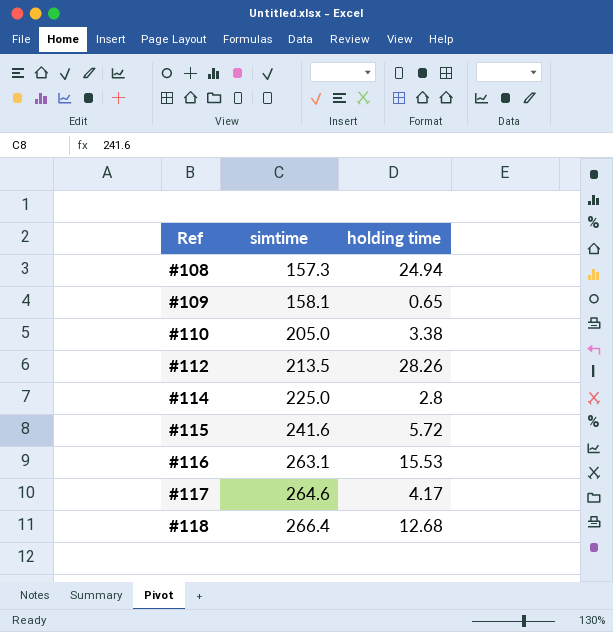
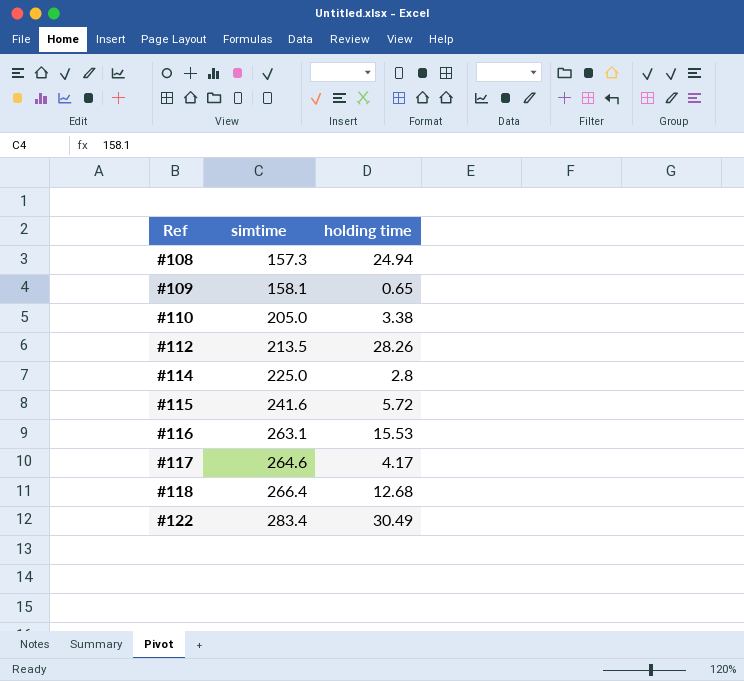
row #122: none -> 283.4 | 30.49

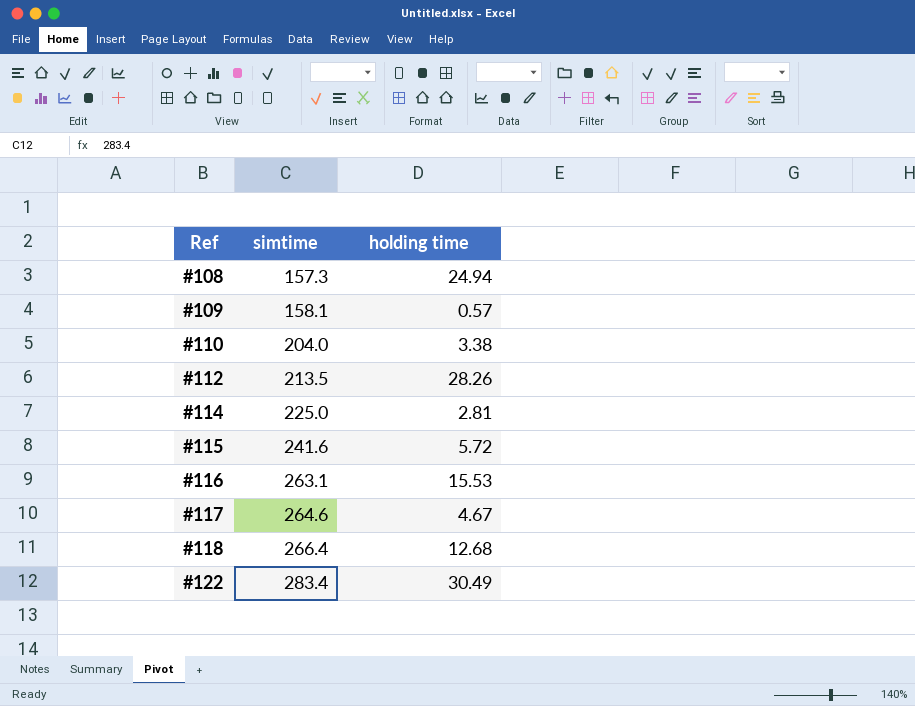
#109 | holding time: 0.65 -> 0.57
#110 | simtime: 205.0 -> 204.0
#114 | holding time: 2.8 -> 2.81
#117 | holding time: 4.17 -> 4.67

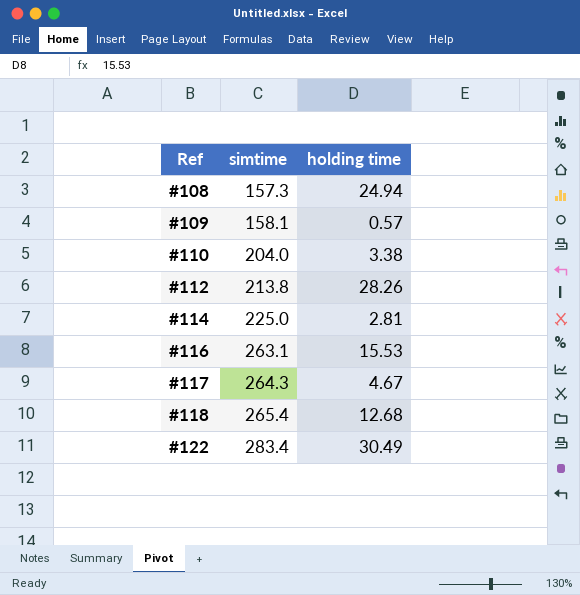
row #115: 241.6 | 5.72 -> none
#112 | simtime: 213.5 -> 213.8
#117 | simtime: 264.6 -> 264.3
#118 | simtime: 266.4 -> 265.4

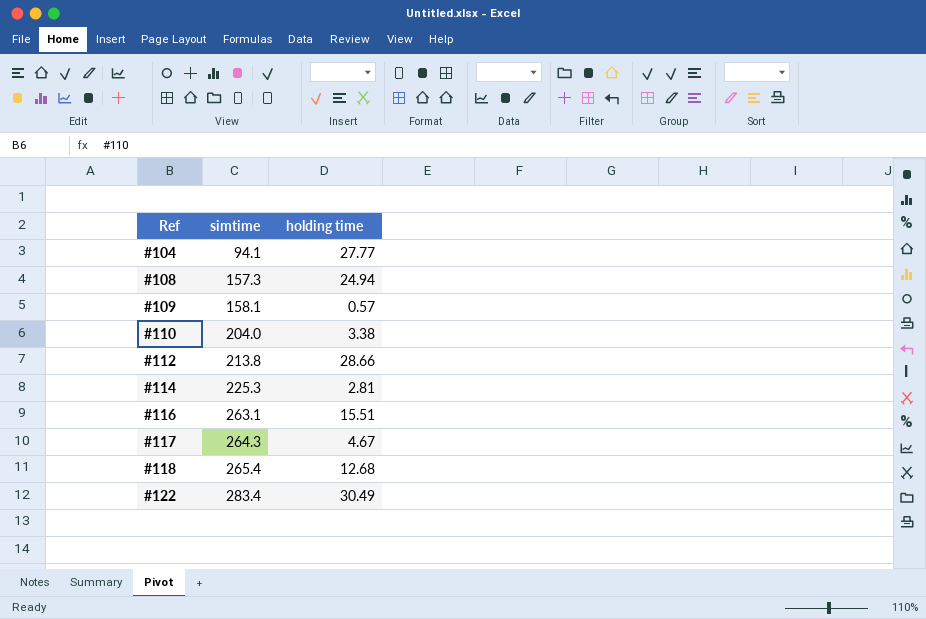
row #104: none -> 94.1 | 27.77
#112 | holding time: 28.26 -> 28.66
#114 | simtime: 225.0 -> 225.3
#116 | holding time: 15.53 -> 15.51

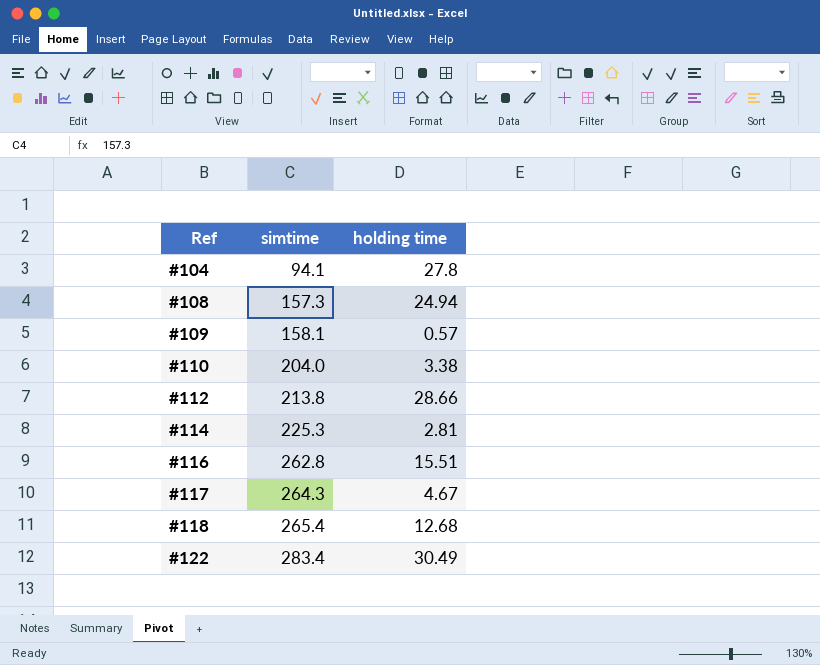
#104 | holding time: 27.77 -> 27.8
#116 | simtime: 263.1 -> 262.8

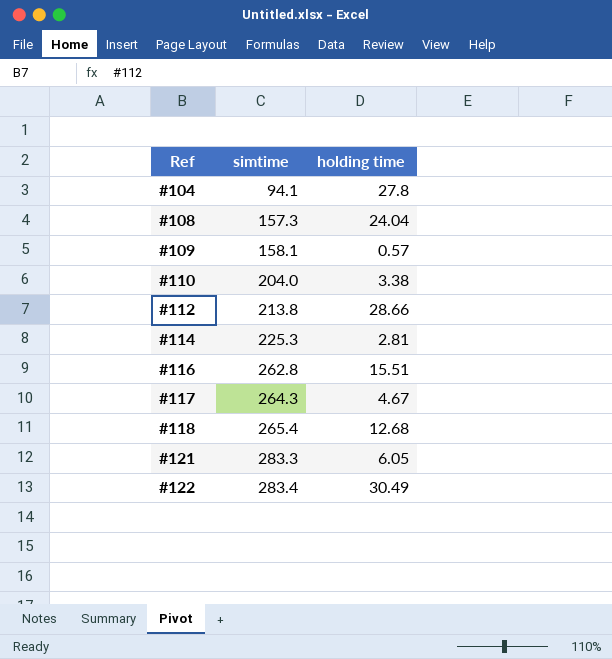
#108 | holding time: 24.94 -> 24.04
row #121: none -> 283.3 | 6.05

